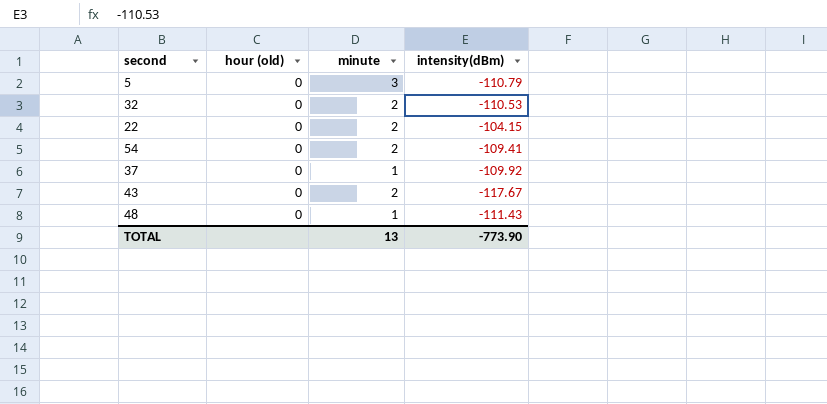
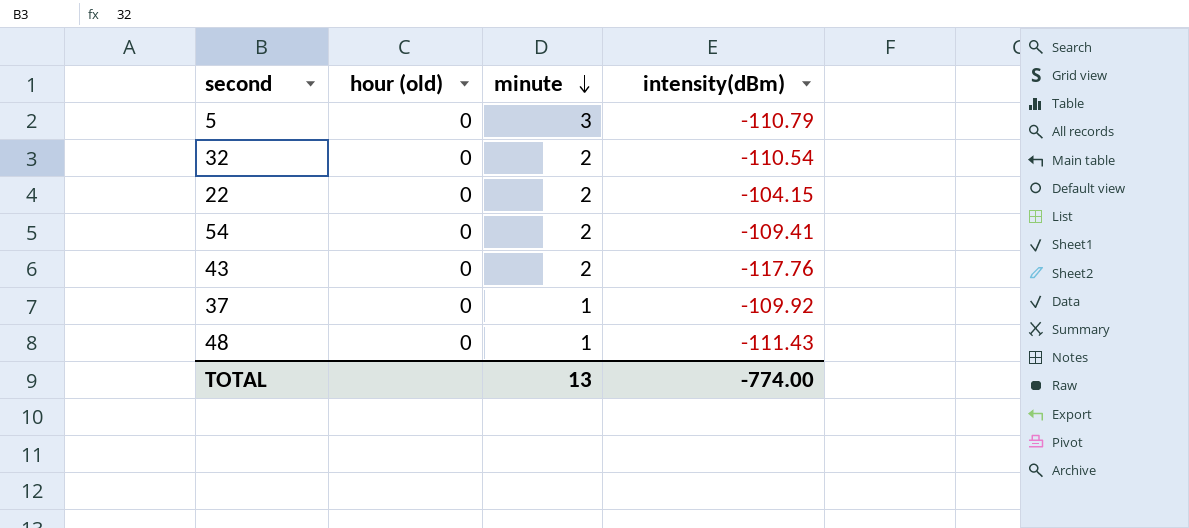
row order: none -> minute descending
32 | intensity(dBm): -110.53 -> -110.54
43 | intensity(dBm): -117.67 -> -117.76
TOTAL | intensity(dBm): -773.90 -> -774.00

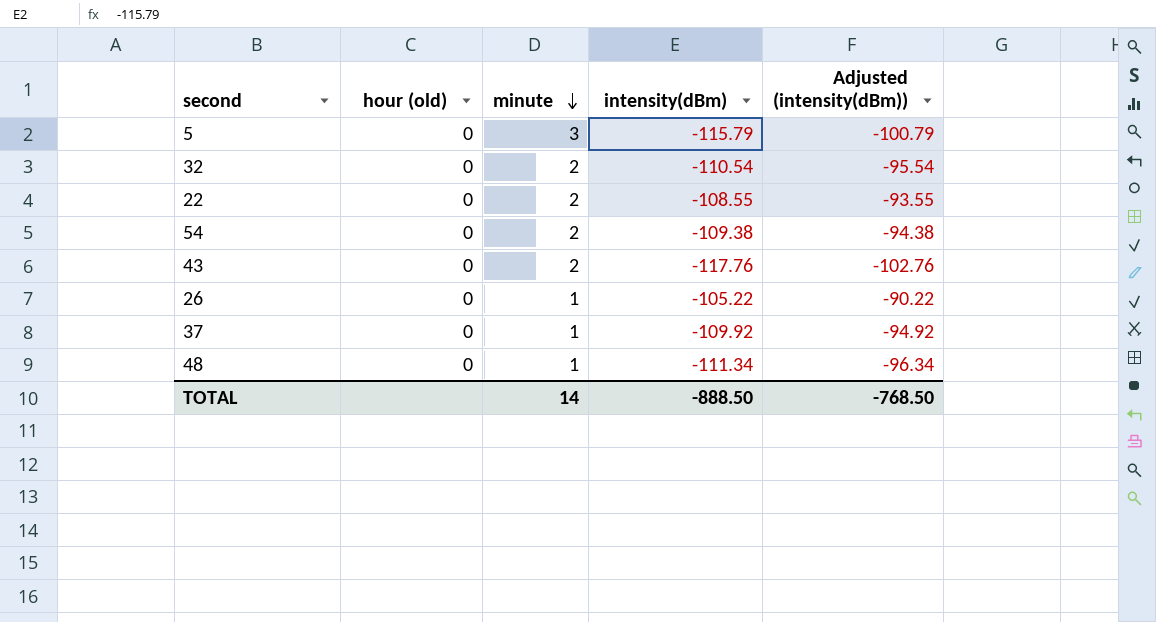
column Adjusted (intensity(dBm)) | formula: none -> [intensity(dBm)] + 15
5 | intensity(dBm): -110.79 -> -115.79
22 | intensity(dBm): -104.15 -> -108.55
54 | intensity(dBm): -109.41 -> -109.38
row 26: none -> 0 | 1 | -105.22 | -90.22
48 | intensity(dBm): -111.43 -> -111.34
TOTAL | minute: 13 -> 14
TOTAL | intensity(dBm): -774.00 -> -888.50

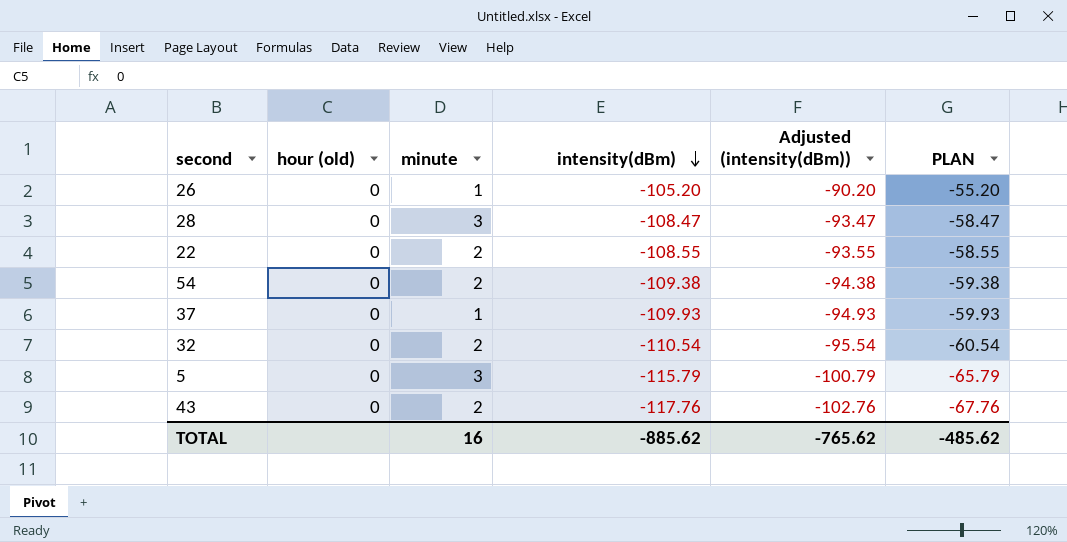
row order: minute descending -> intensity(dBm) descending
column PLAN | formula: none -> [intensity(dBm)] + 50
row 48: 0 | 1 | -111.34 | -96.34 -> none
26 | intensity(dBm): -105.22 -> -105.20
26 | Adjusted (intensity(dBm)): -90.22 -> -90.20
row 28: none -> 0 | 3 | -108.47 | -93.47 | -58.47
37 | intensity(dBm): -109.92 -> -109.93
37 | Adjusted (intensity(dBm)): -94.92 -> -94.93
TOTAL | minute: 14 -> 16
TOTAL | intensity(dBm): -888.50 -> -885.62
TOTAL | Adjusted (intensity(dBm)): -768.50 -> -765.62

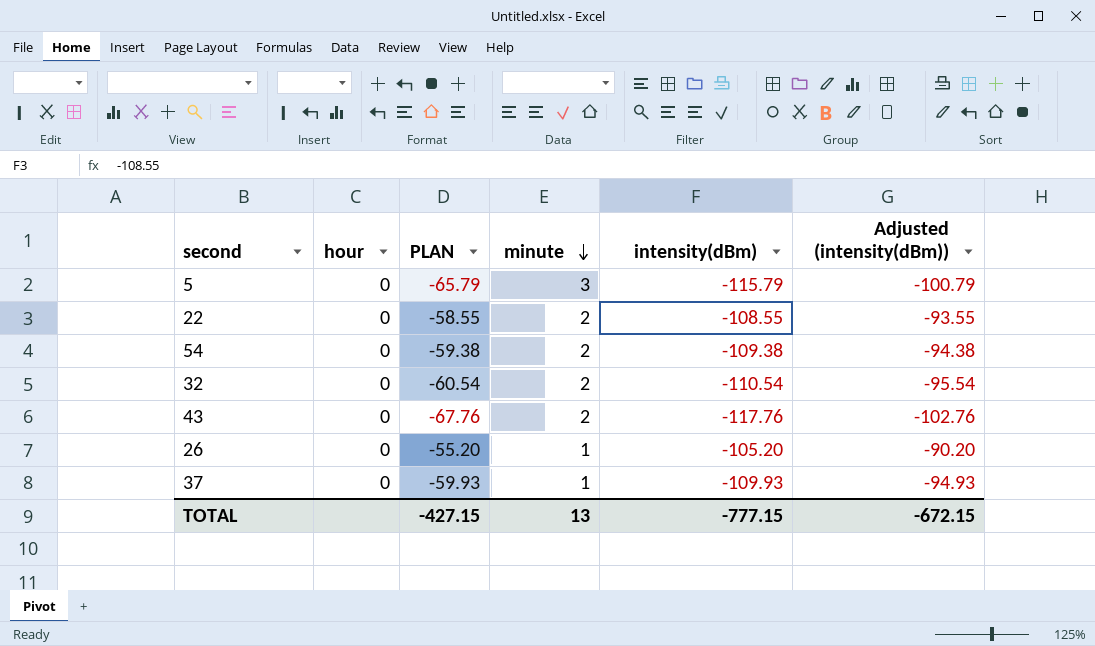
row order: intensity(dBm) descending -> minute descending
column name: hour (old) -> hour
column PLAN | position: 6 -> 3
row 28: 0 | 3 | -108.47 | -93.47 | -58.47 -> none
TOTAL | PLAN: -485.62 -> -427.15
TOTAL | minute: 16 -> 13
TOTAL | intensity(dBm): -885.62 -> -777.15
TOTAL | Adjusted (intensity(dBm)): -765.62 -> -672.15

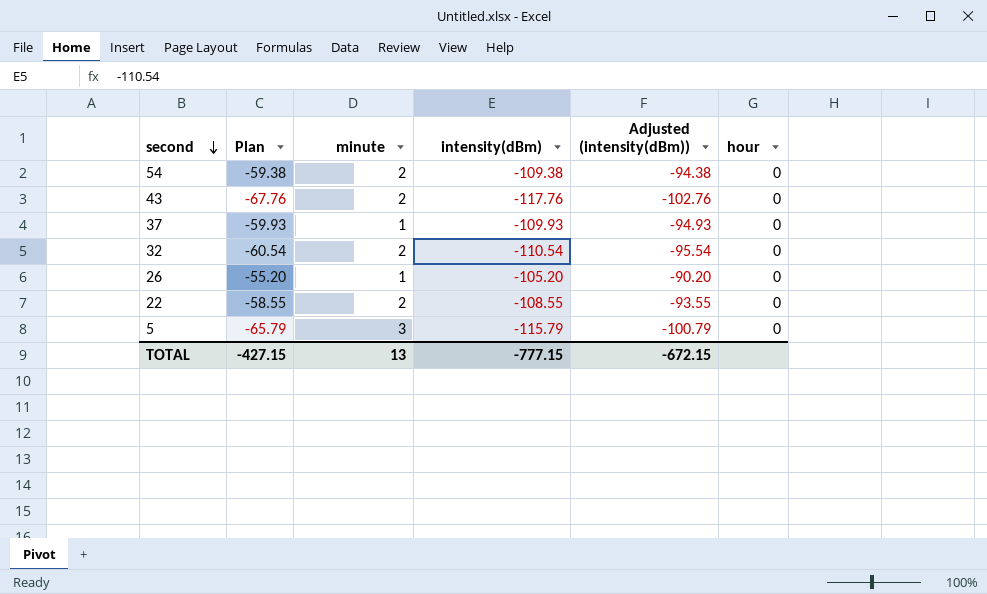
row order: minute descending -> second descending
column name: PLAN -> Plan
column hour | position: 2 -> 6

